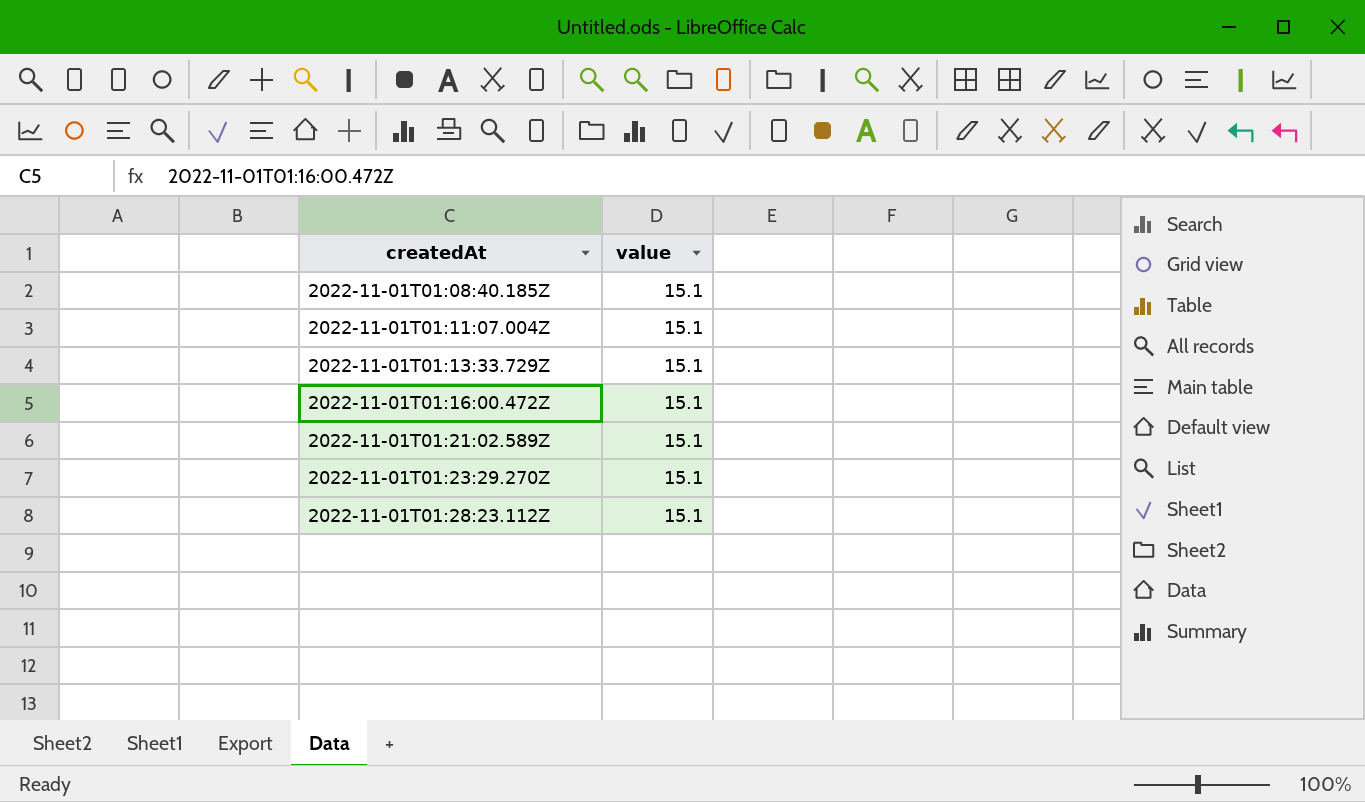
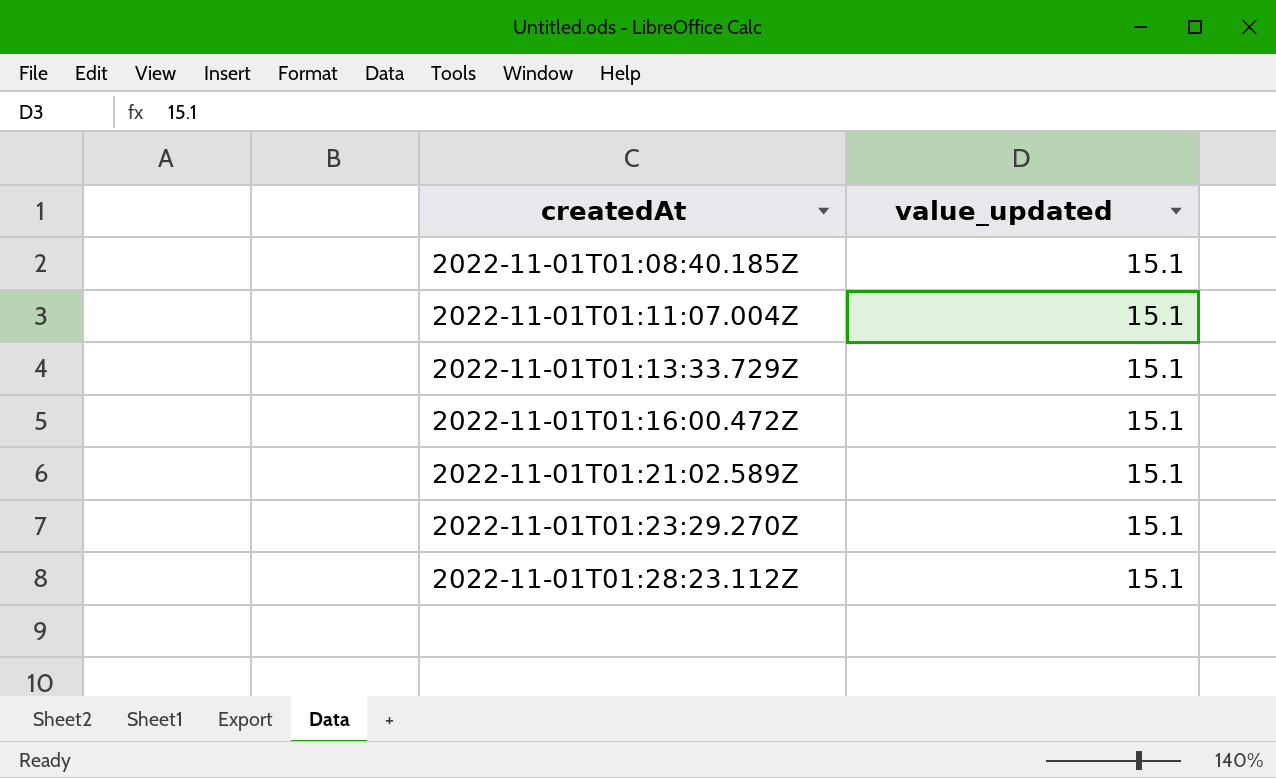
column name: value -> value_updated

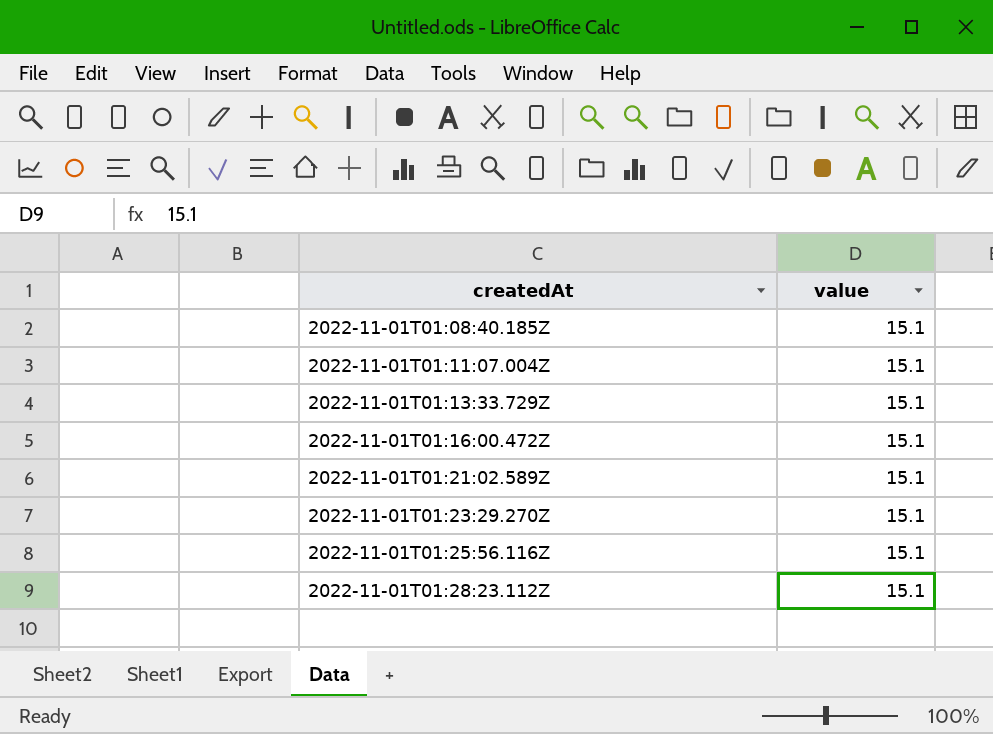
column name: value_updated -> value
row 2022-11-01T01:25:56.116Z: none -> 15.1

